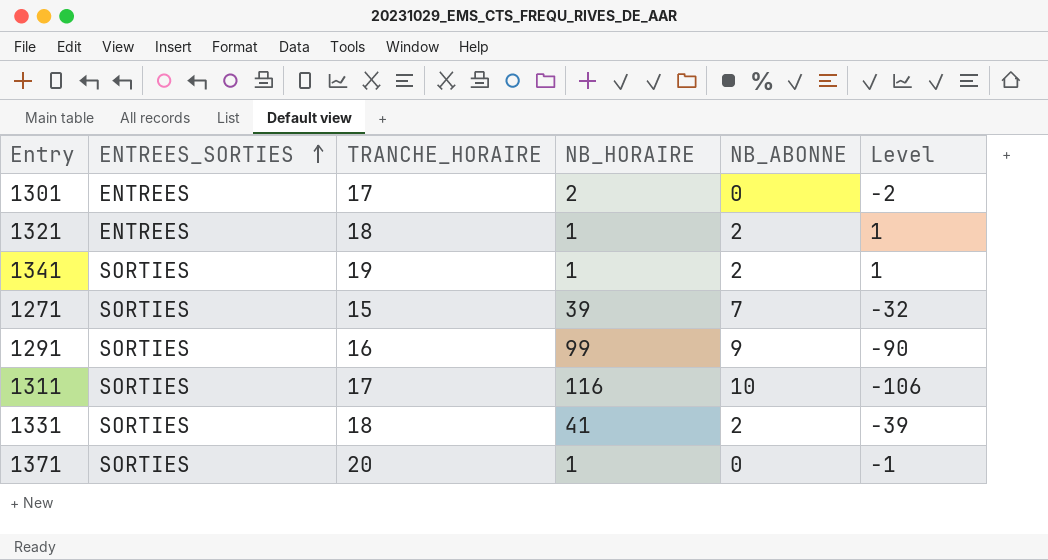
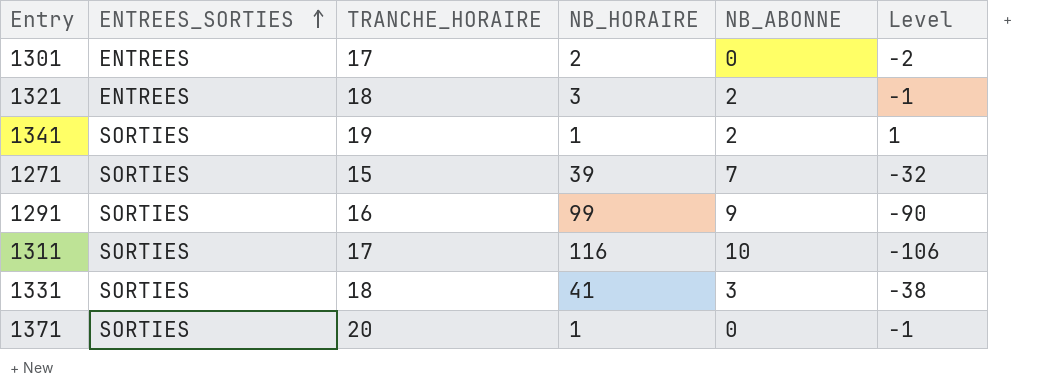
1321 | NB_HORAIRE: 1 -> 3
1321 | Level: 1 -> -1
1331 | NB_ABONNE: 2 -> 3
1331 | Level: -39 -> -38

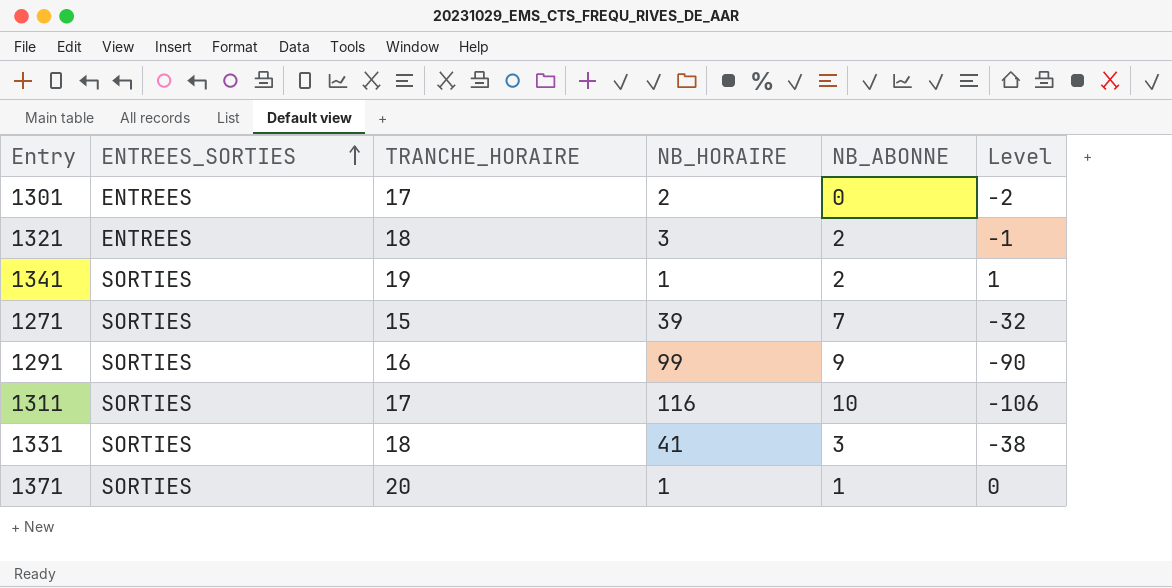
1371 | NB_ABONNE: 0 -> 1
1371 | Level: -1 -> 0

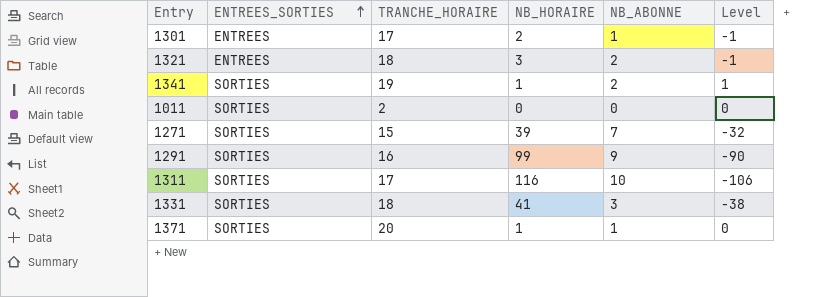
1301 | NB_ABONNE: 0 -> 1
1301 | Level: -2 -> -1
row 1011: none -> SORTIES | 2 | 0 | 0 | 0

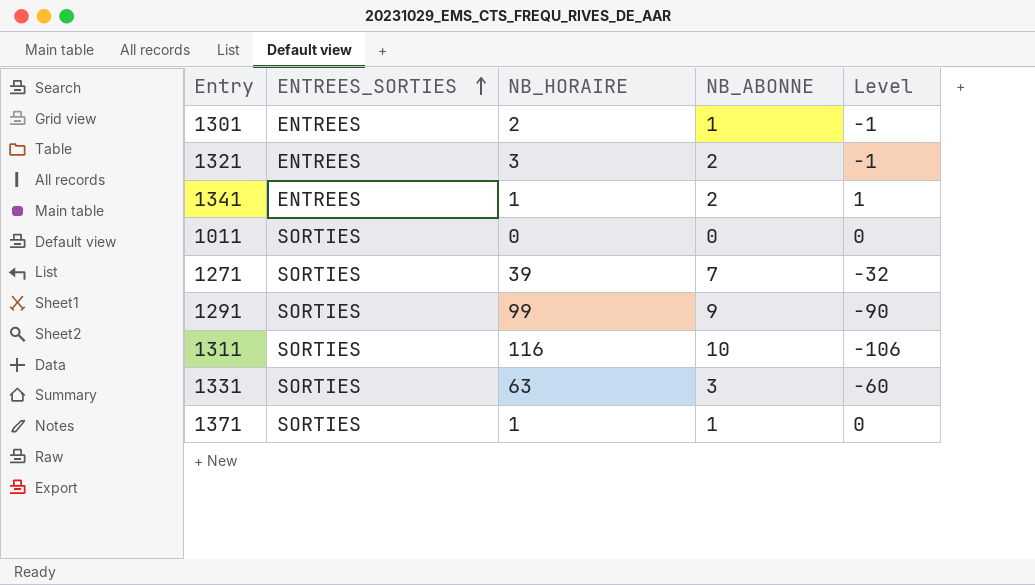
column TRANCHE_HORAIRE | position: 3 -> none
1341 | ENTREES_SORTIES: SORTIES -> ENTREES
1331 | NB_HORAIRE: 41 -> 63
1331 | Level: -38 -> -60

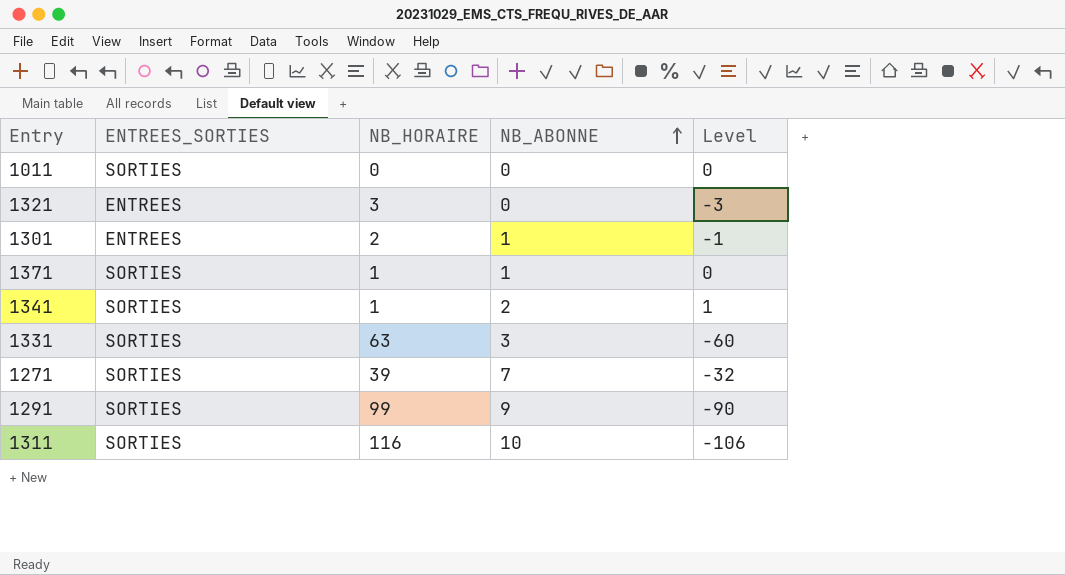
row order: ENTREES_SORTIES ascending -> NB_ABONNE ascending
1321 | NB_ABONNE: 2 -> 0
1321 | Level: -1 -> -3
1341 | ENTREES_SORTIES: ENTREES -> SORTIES

